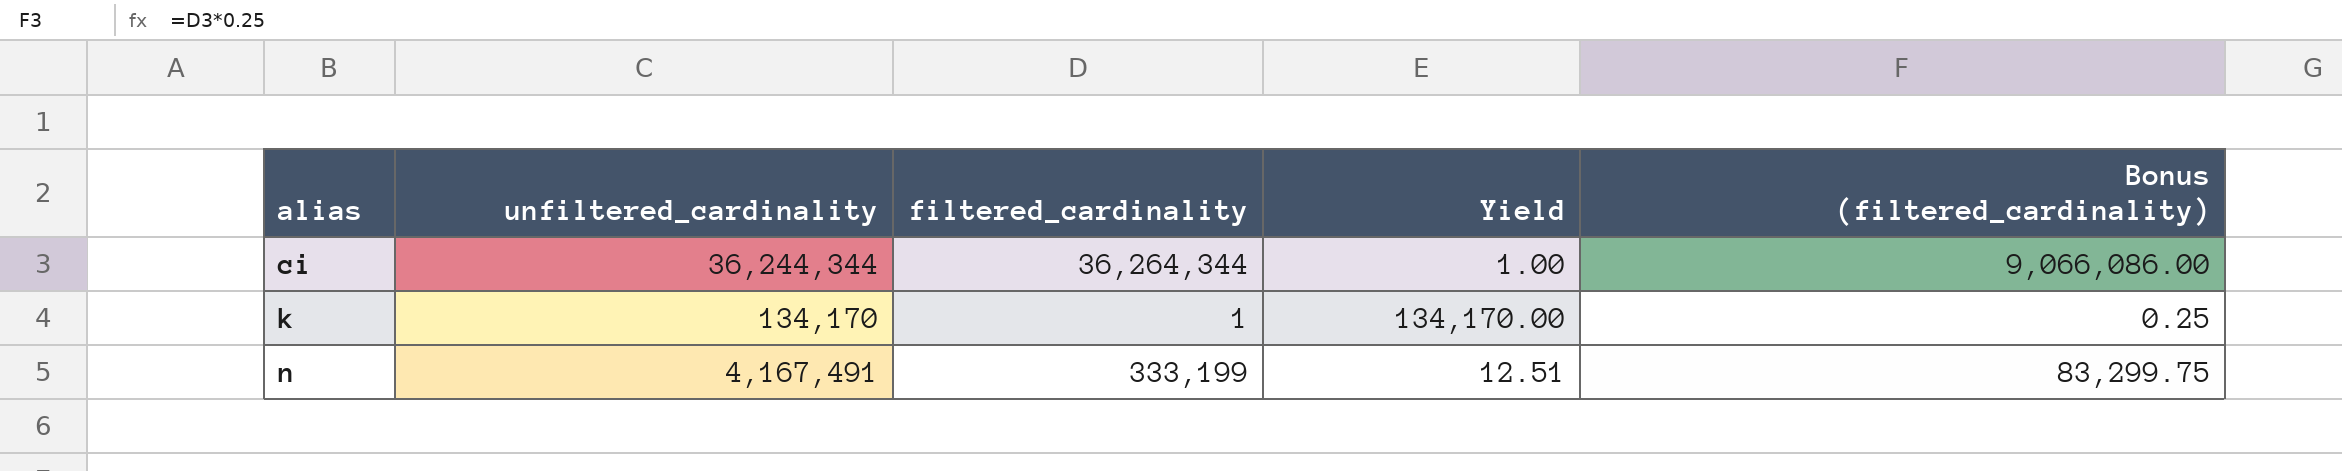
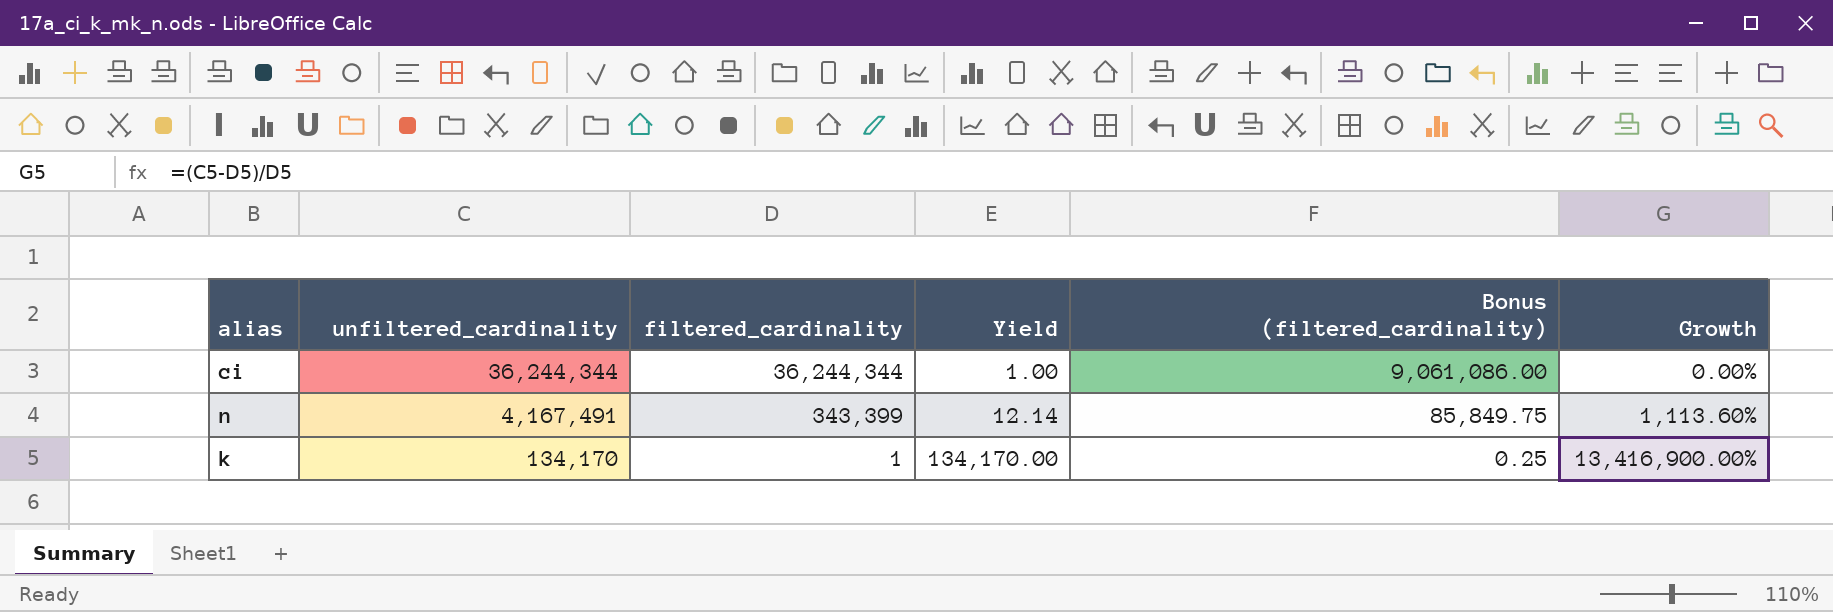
row order: alias ascending -> unfiltered_cardinality descending
column Growth | formula: none -> ([unfiltered_cardinality] - [filtered_cardinality]) / [filtered_cardinality]
ci | filtered_cardinality: 36,264,344 -> 36,244,344
ci | Bonus (filtered_cardinality): 9,066,086.00 -> 9,061,086.00
n | filtered_cardinality: 333,199 -> 343,399
n | Yield: 12.51 -> 12.14
n | Bonus (filtered_cardinality): 83,299.75 -> 85,849.75

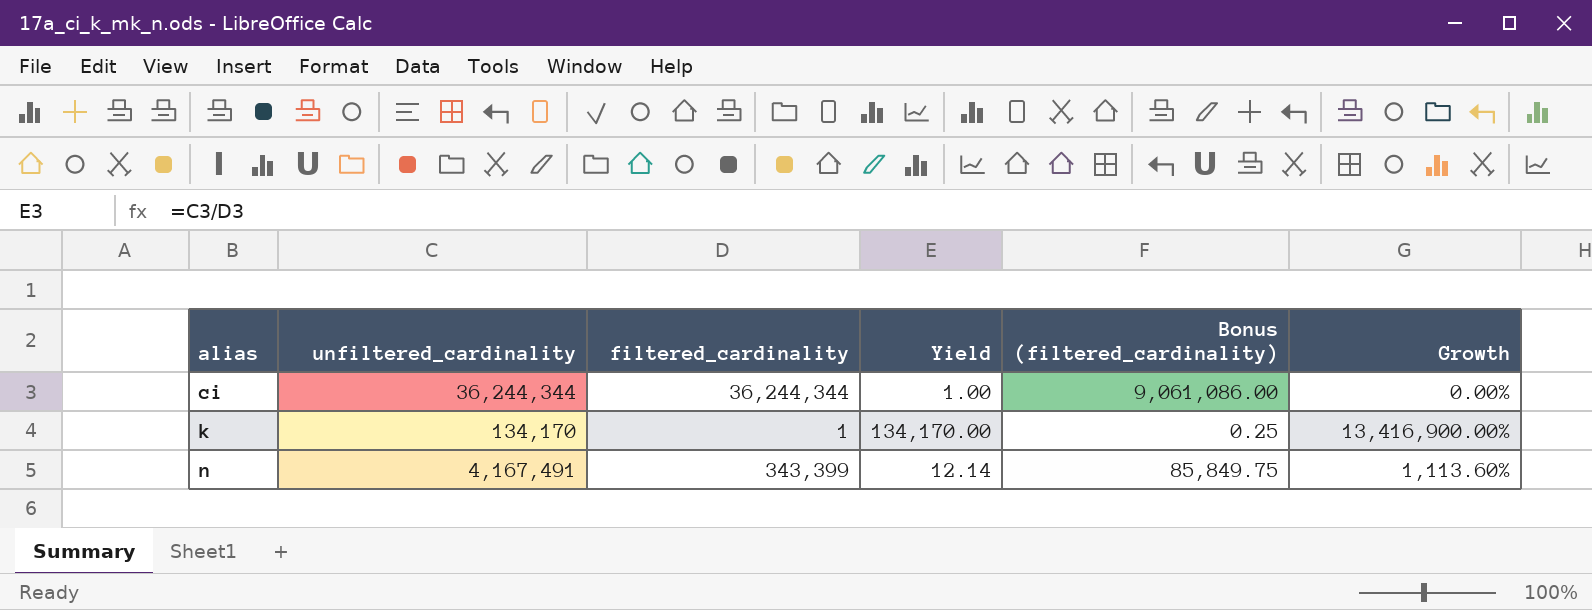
row order: unfiltered_cardinality descending -> alias ascending

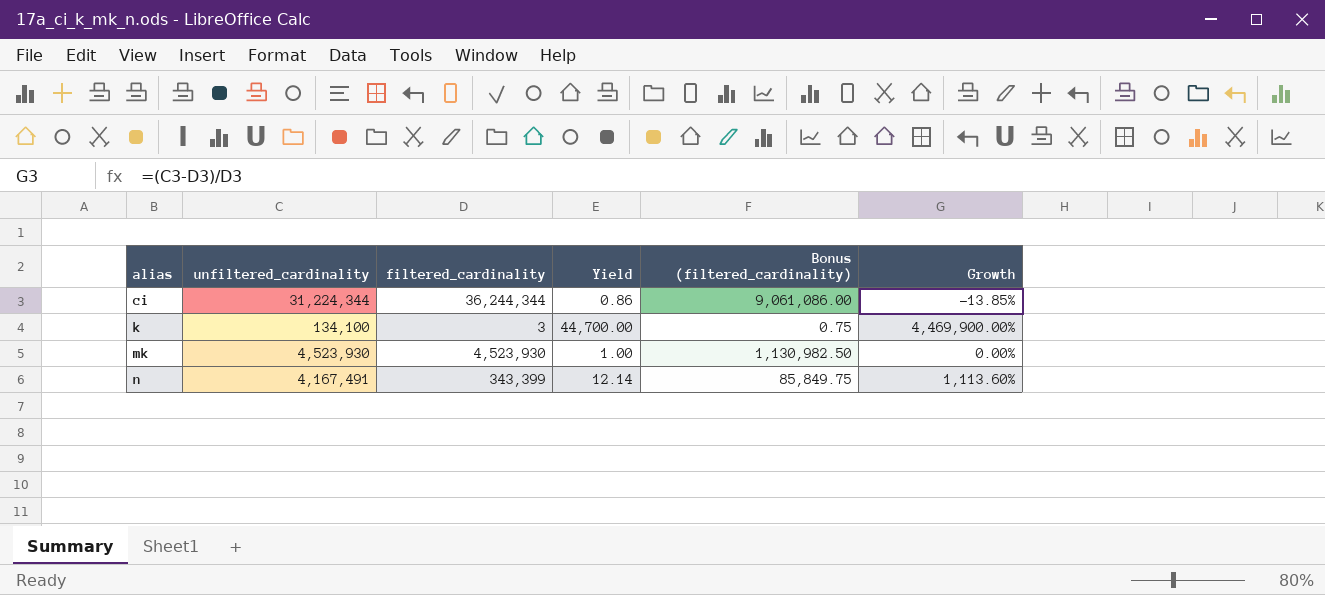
ci | unfiltered_cardinality: 36,244,344 -> 31,224,344
ci | Yield: 1.00 -> 0.86
ci | Growth: 0.00% -> -13.85%
k | unfiltered_cardinality: 134,170 -> 134,100
k | filtered_cardinality: 1 -> 3
k | Yield: 134,170.00 -> 44,700.00
k | Bonus (filtered_cardinality): 0.25 -> 0.75
k | Growth: 13,416,900.00% -> 4,469,900.00%
row mk: none -> 4,523,930 | 4,523,930 | 1.00 | 1,130,982.50 | 0.00%

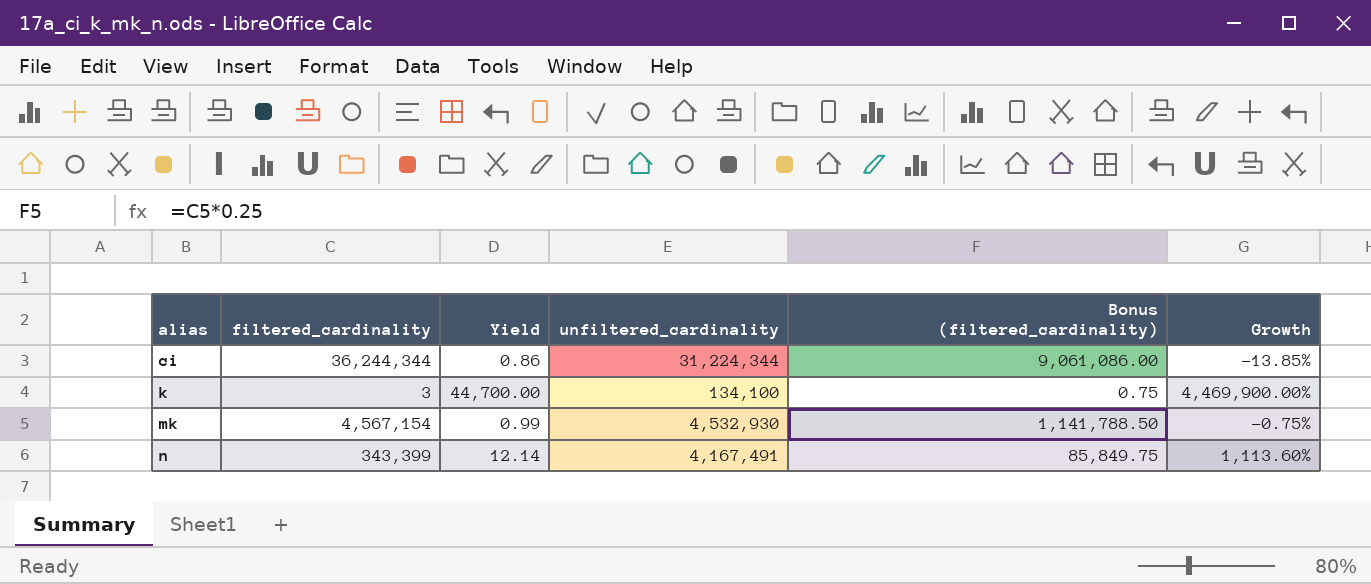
column unfiltered_cardinality | position: 2 -> 4
mk | filtered_cardinality: 4,523,930 -> 4,567,154
mk | Yield: 1.00 -> 0.99
mk | unfiltered_cardinality: 4,523,930 -> 4,532,930
mk | Bonus (filtered_cardinality): 1,130,982.50 -> 1,141,788.50
mk | Growth: 0.00% -> -0.75%

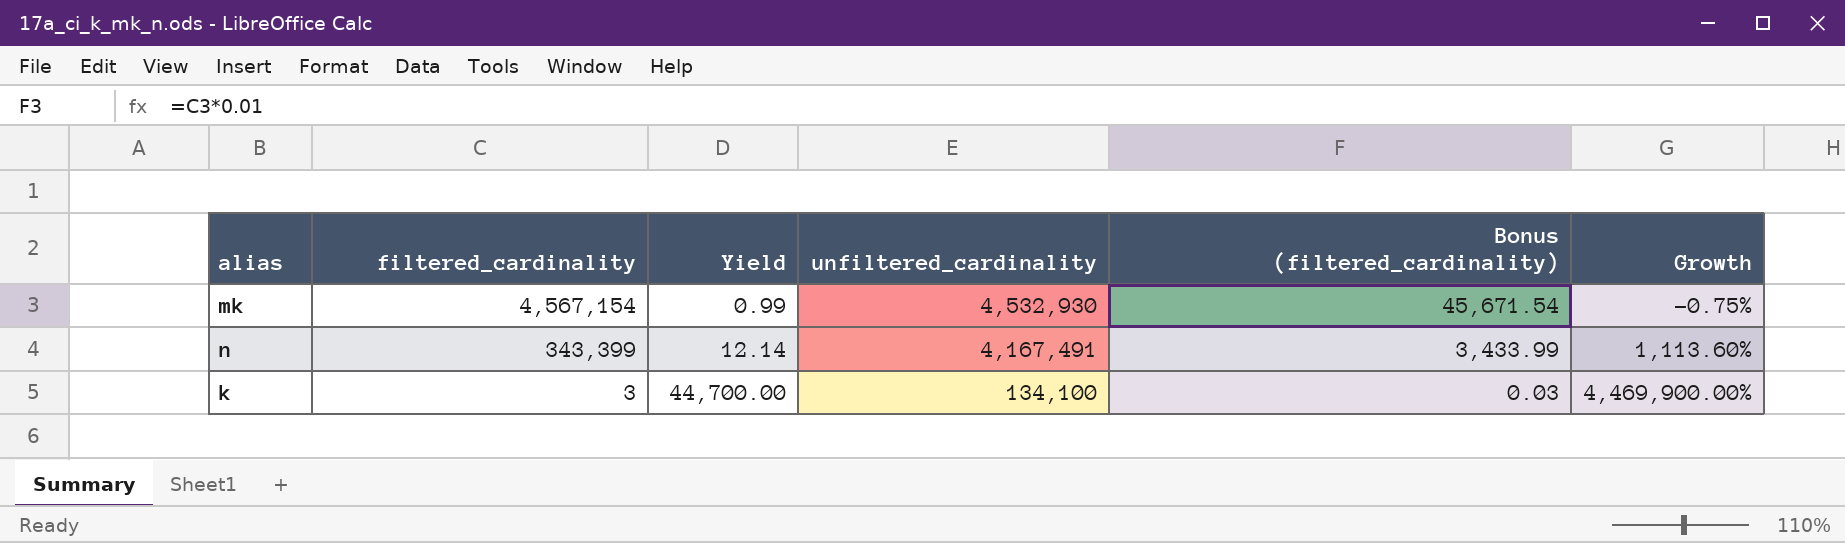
row order: alias ascending -> filtered_cardinality descending
column Bonus (filtered_cardinality) | formula: [filtered_cardinality] * 0.25 -> [filtered_cardinality] * 0.01
row ci: 36,244,344 | 0.86 | 31,224,344 | 9,061,086.00 | -13.85% -> none

